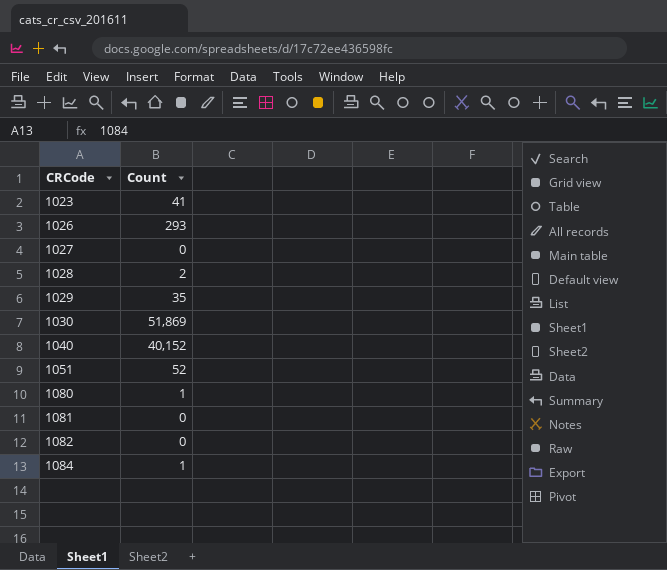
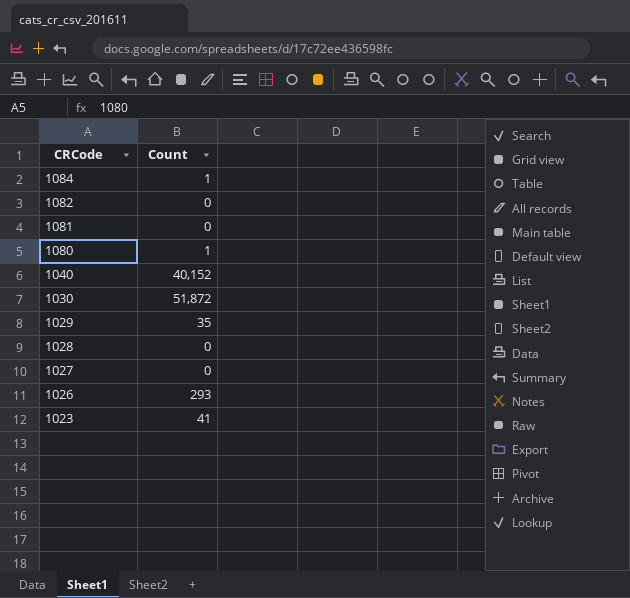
row order: CRCode ascending -> CRCode descending
row 1051: 52 -> none
1030 | Count: 51,869 -> 51,872
1028 | Count: 2 -> 0

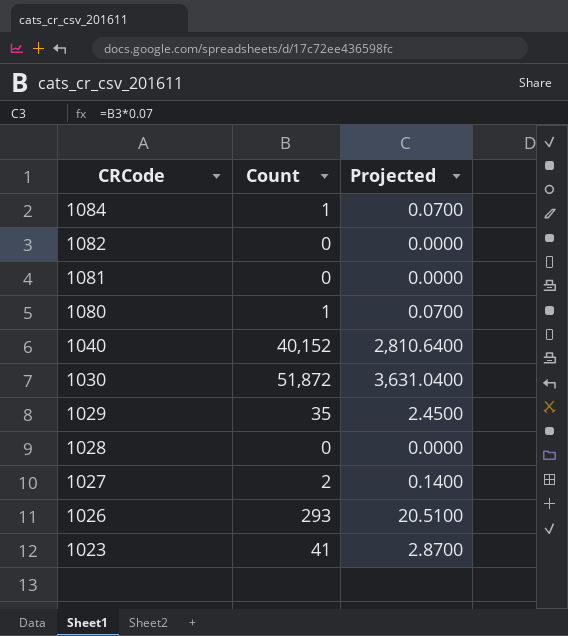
column Projected | formula: none -> [Count] * 0.07
1027 | Count: 0 -> 2

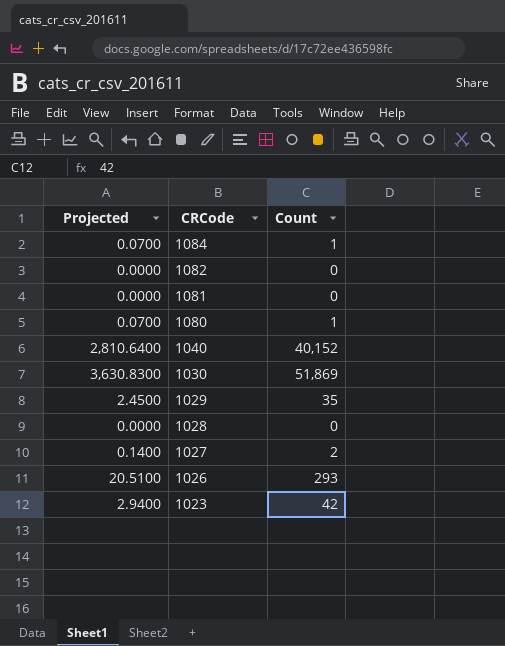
column Projected | position: 3 -> 1
1030 | Projected: 3,631.0400 -> 3,630.8300
1030 | Count: 51,872 -> 51,869
1023 | Projected: 2.8700 -> 2.9400
1023 | Count: 41 -> 42

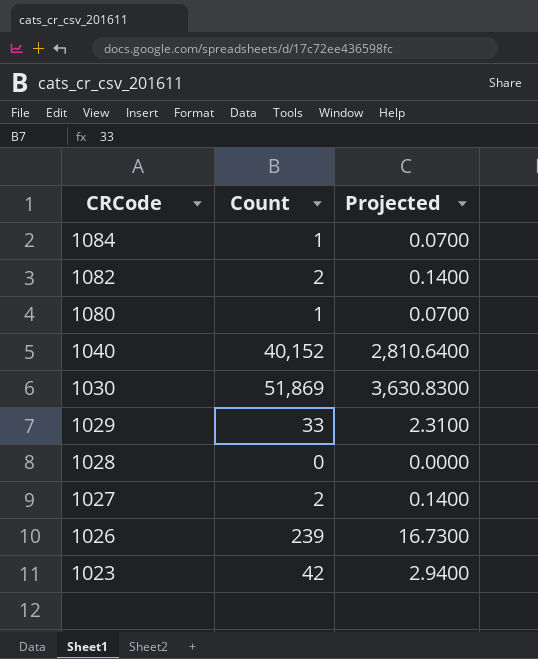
column Projected | position: 1 -> 3
row 1081: 0.0000 | 0 -> none
1082 | Count: 0 -> 2
1082 | Projected: 0.0000 -> 0.1400
1029 | Count: 35 -> 33
1029 | Projected: 2.4500 -> 2.3100
1026 | Count: 293 -> 239
1026 | Projected: 20.5100 -> 16.7300

